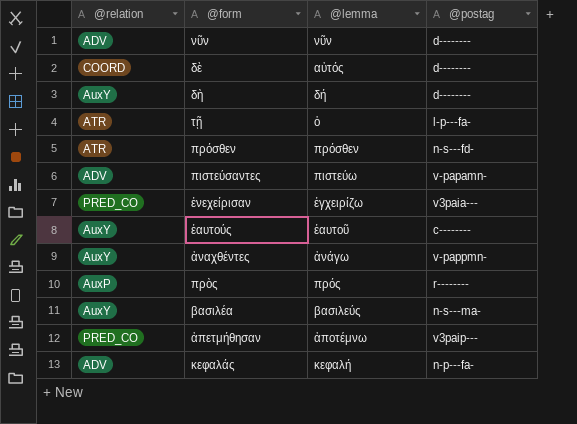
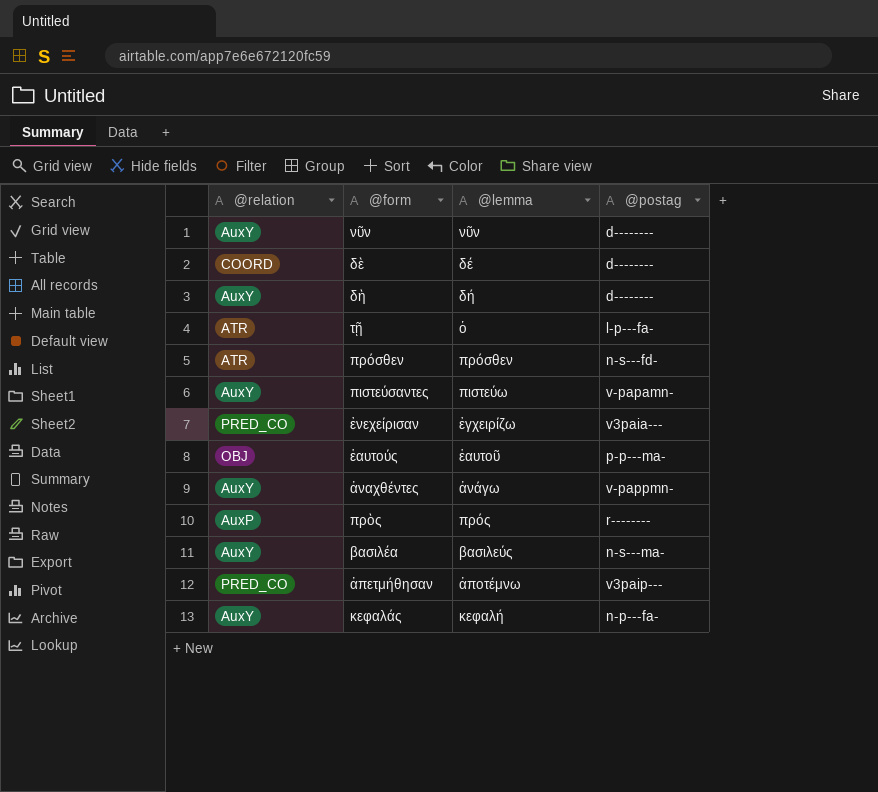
νῦν | @relation: ADV -> AuxY
δὲ | @lemma: αὐτός -> δέ
πιστεύσαντες | @relation: ADV -> AuxY
ἑαυτούς | @relation: AuxY -> OBJ
ἑαυτούς | @postag: c-------- -> p-p---ma-
κεφαλάς | @relation: ADV -> AuxY

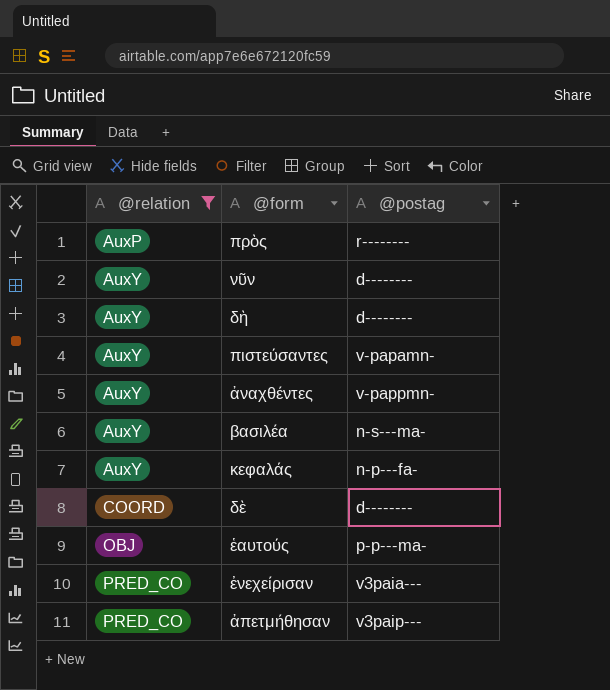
filter: none -> @relation != ATR
row order: none -> @relation ascending
column @lemma | position: 3 -> none

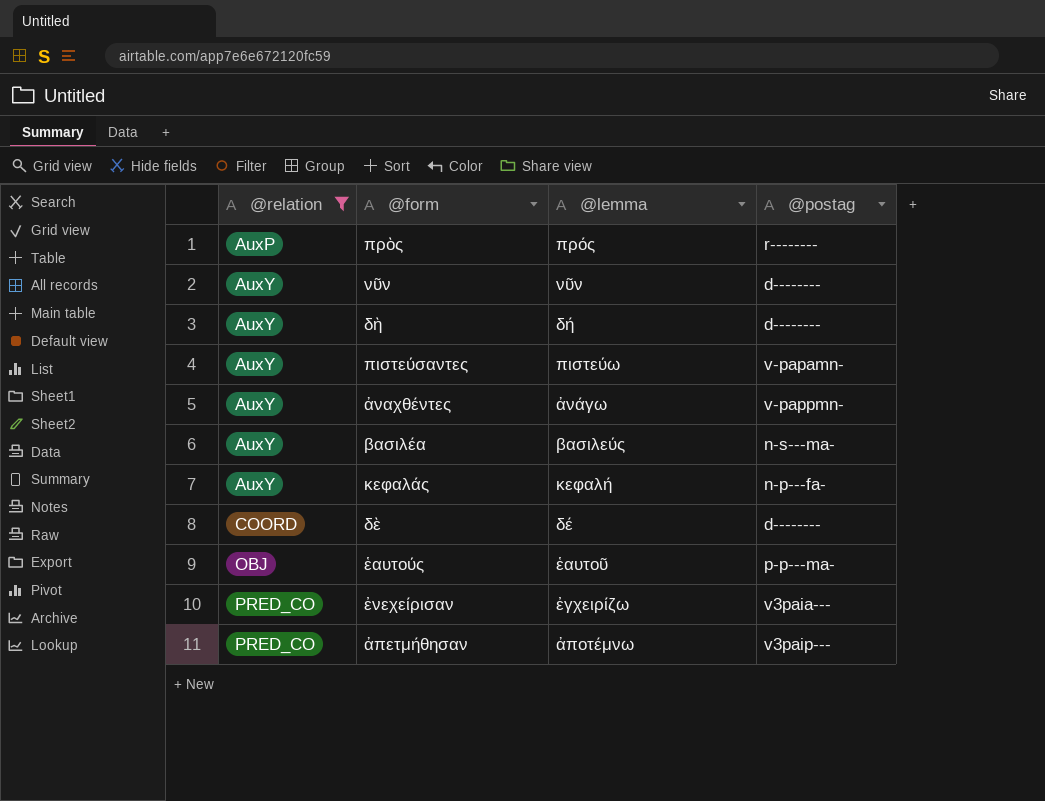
column @lemma | position: none -> 3

